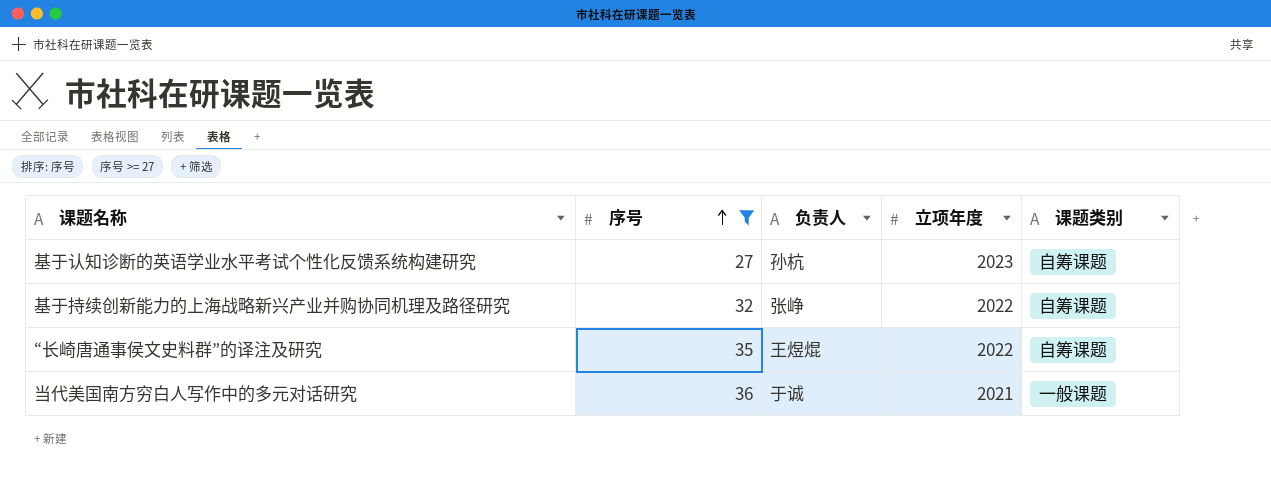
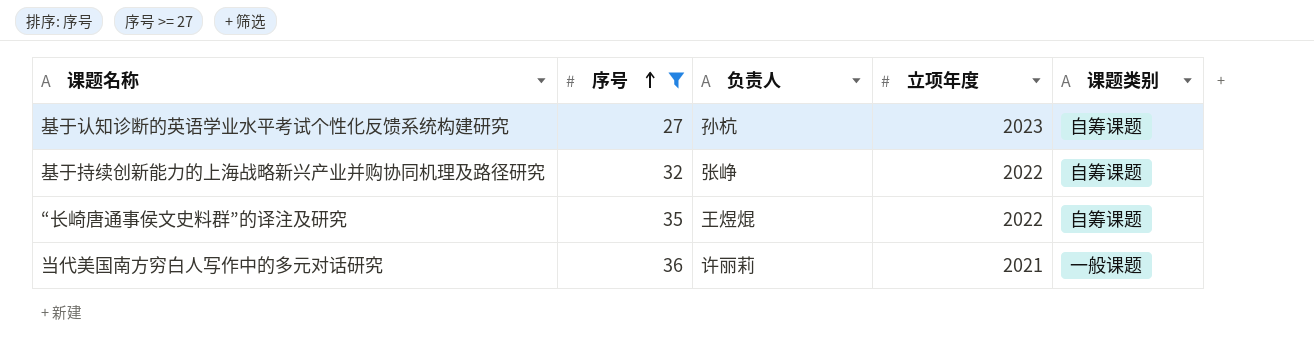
当代美国南方穷白人写作中的多元对话研究 | 负责人: 于诚 -> 许丽莉

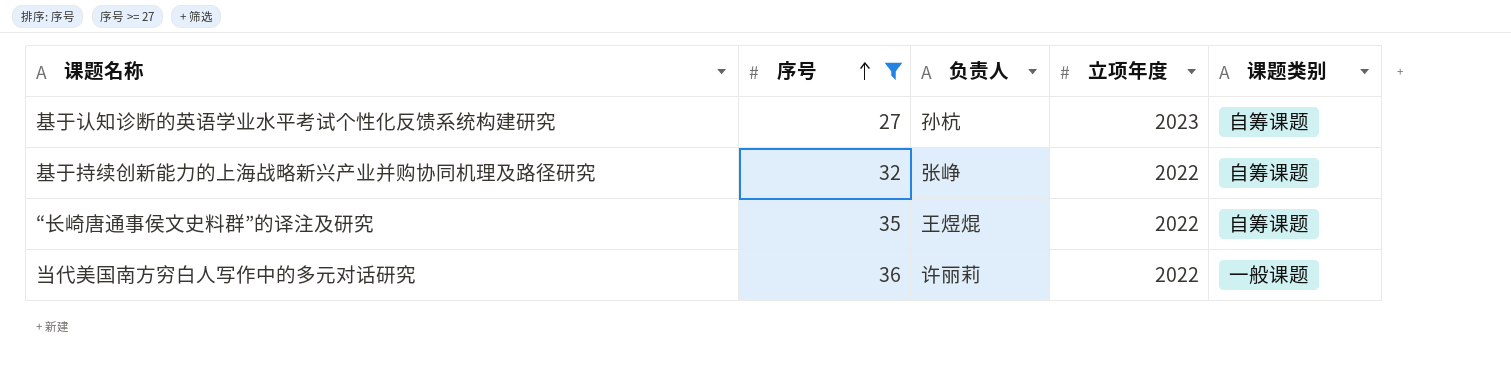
当代美国南方穷白人写作中的多元对话研究 | 立项年度: 2021 -> 2022

